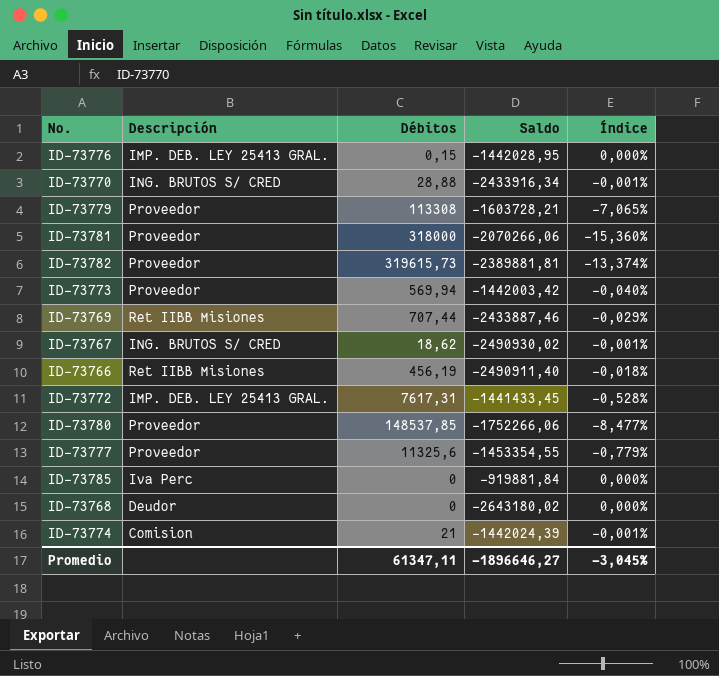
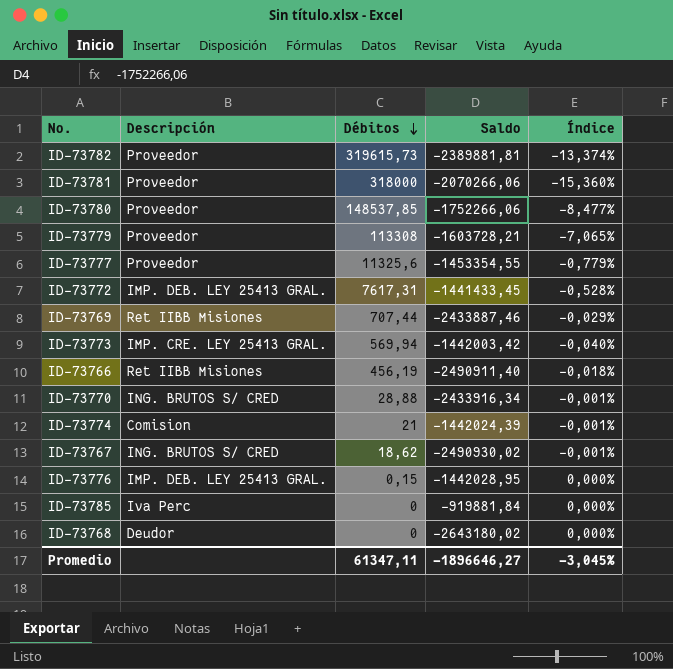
row order: none -> Débitos descending
ID-73773 | Descripción: Proveedor -> IMP. CRE. LEY 25413 GRAL.

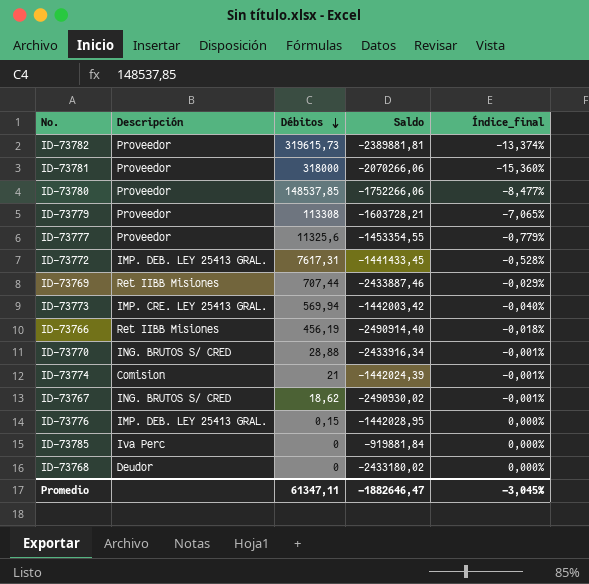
column name: Índice -> Índice_final
ID-73766 | Saldo: -2490911,40 -> -2490914,40
ID-73768 | Saldo: -2643180,02 -> -2433180,02
Promedio | Saldo: -1896646,27 -> -1882646,47

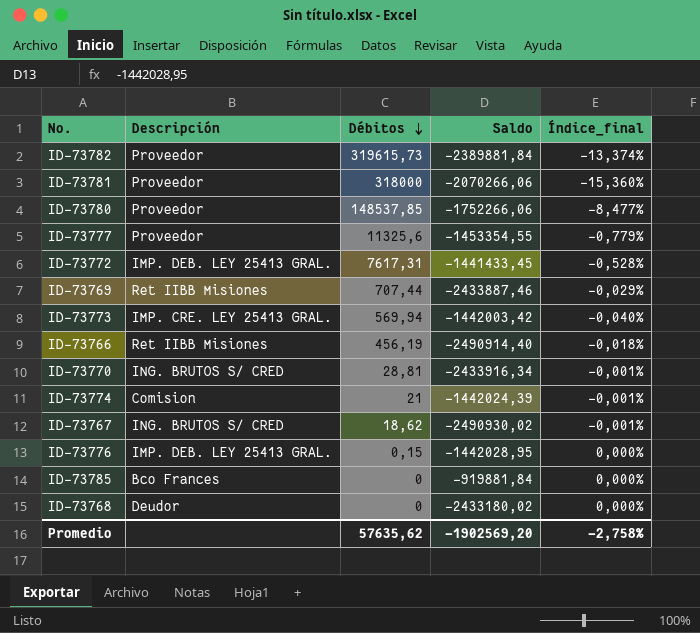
row ID-73779: Proveedor | 113308 | -1603728,21 | -7,065% -> none
ID-73782 | Saldo: -2389881,81 -> -2389881,84
ID-73770 | Débitos: 28,88 -> 28,81
ID-73785 | Descripción: Iva Perc -> Bco Frances
Promedio | Débitos: 61347,11 -> 57635,62
Promedio | Saldo: -1882646,47 -> -1902569,20
Promedio | Índice_final: -3,045% -> -2,758%

